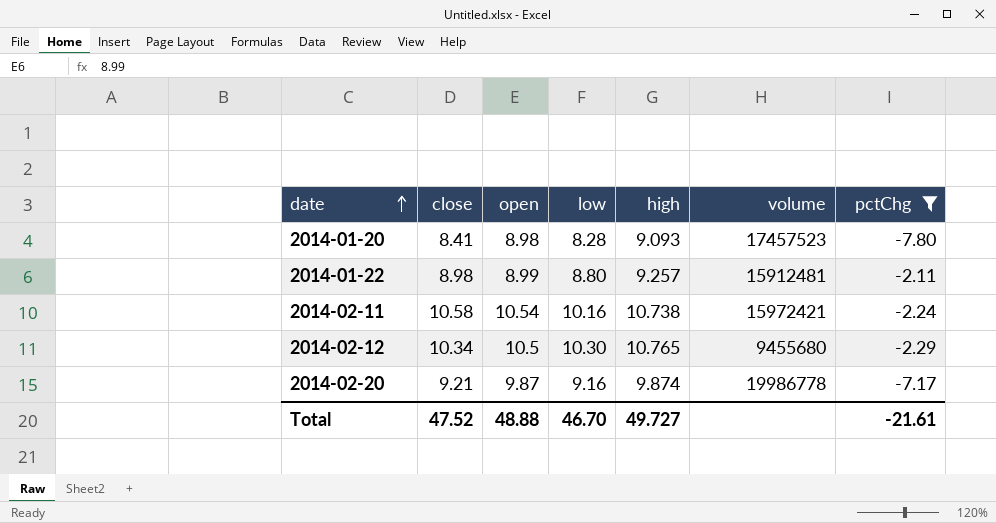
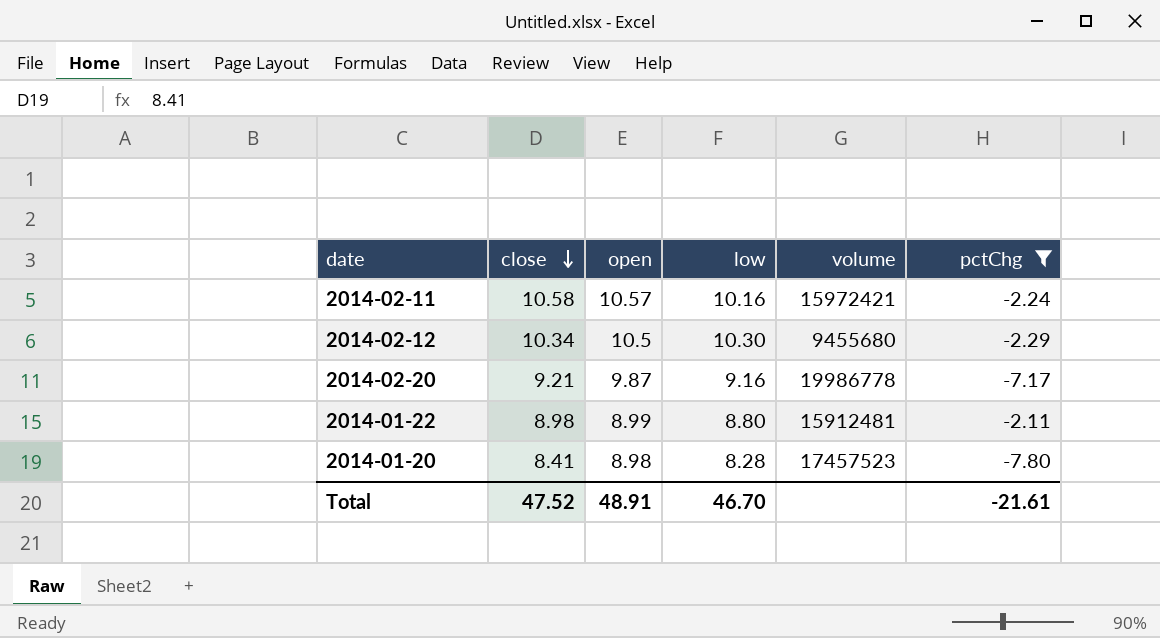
row order: date ascending -> close descending
column high | position: 5 -> none
2014-02-11 | open: 10.54 -> 10.57
Total | open: 48.88 -> 48.91

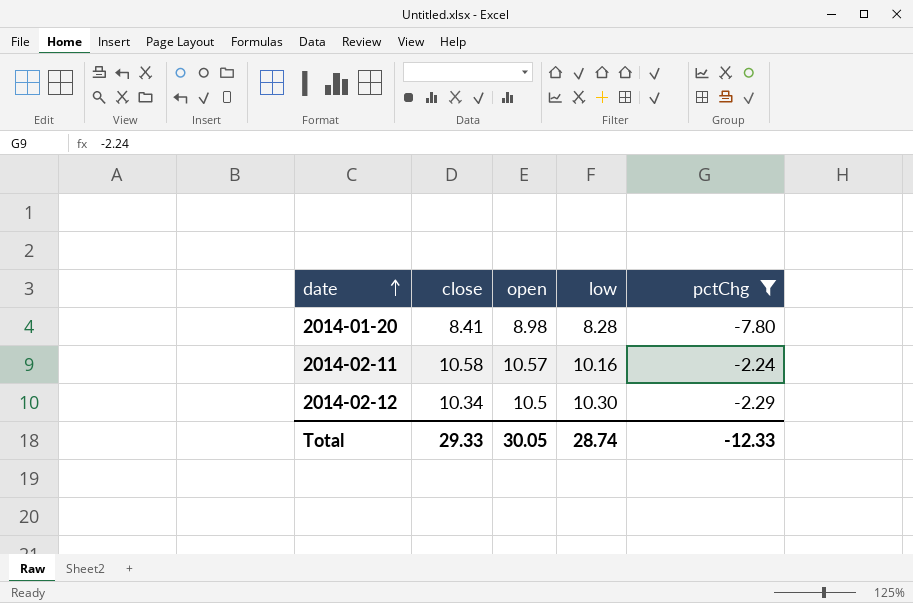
row order: close descending -> date ascending
column volume | position: 5 -> none
row 2014-02-20: 9.21 | 9.87 | 9.16 | 19986778 | -7.17 -> none
row 2014-01-22: 8.98 | 8.99 | 8.80 | 15912481 | -2.11 -> none
Total | close: 47.52 -> 29.33
Total | open: 48.91 -> 30.05
Total | low: 46.70 -> 28.74
Total | pctChg: -21.61 -> -12.33

